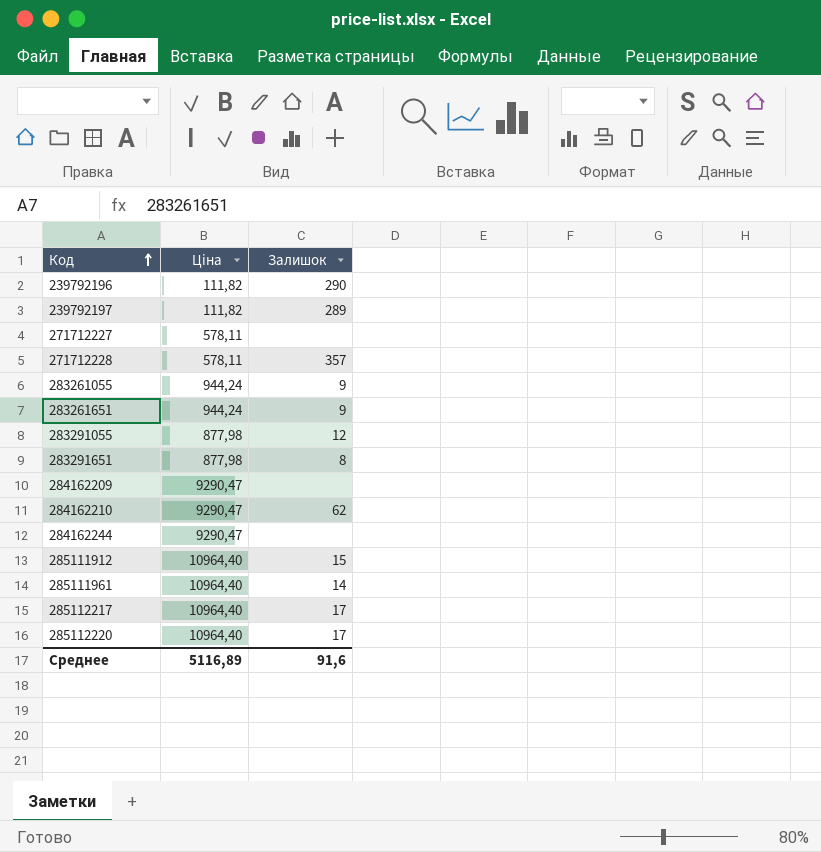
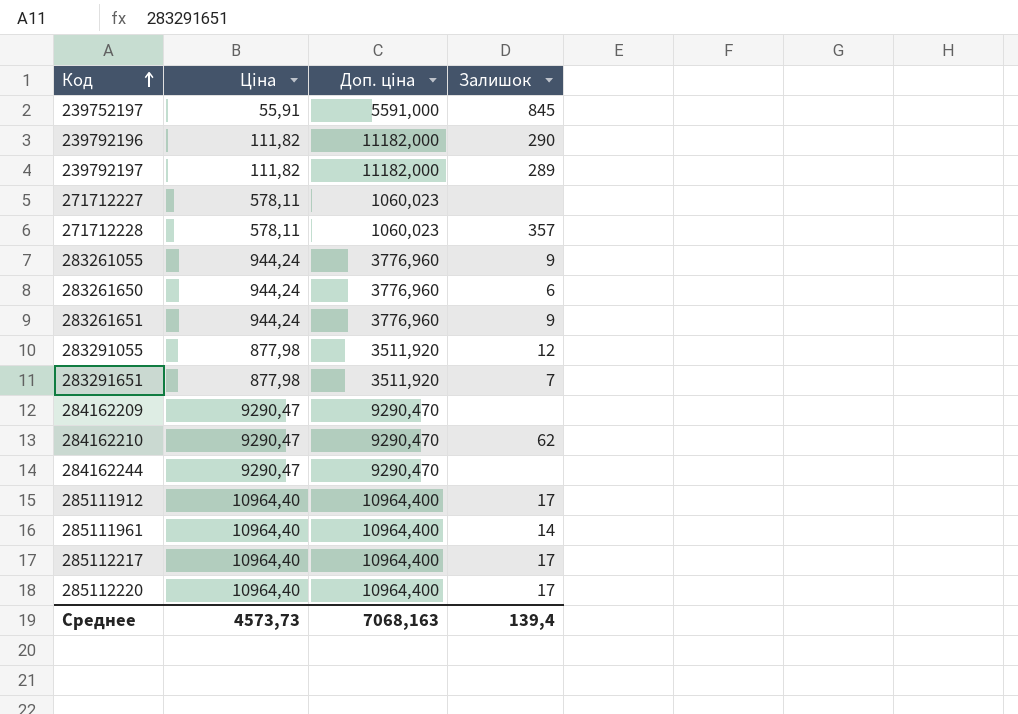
column Доп. ціна | position: none -> 3
row 239752197: none -> 55,91 | 5591,000 | 845
row 283261650: none -> 944,24 | 3776,960 | 6
283291651 | Залишок: 8 -> 7
285111912 | Залишок: 15 -> 17
Среднее | Ціна: 5116,89 -> 4573,73
Среднее | Залишок: 91,6 -> 139,4

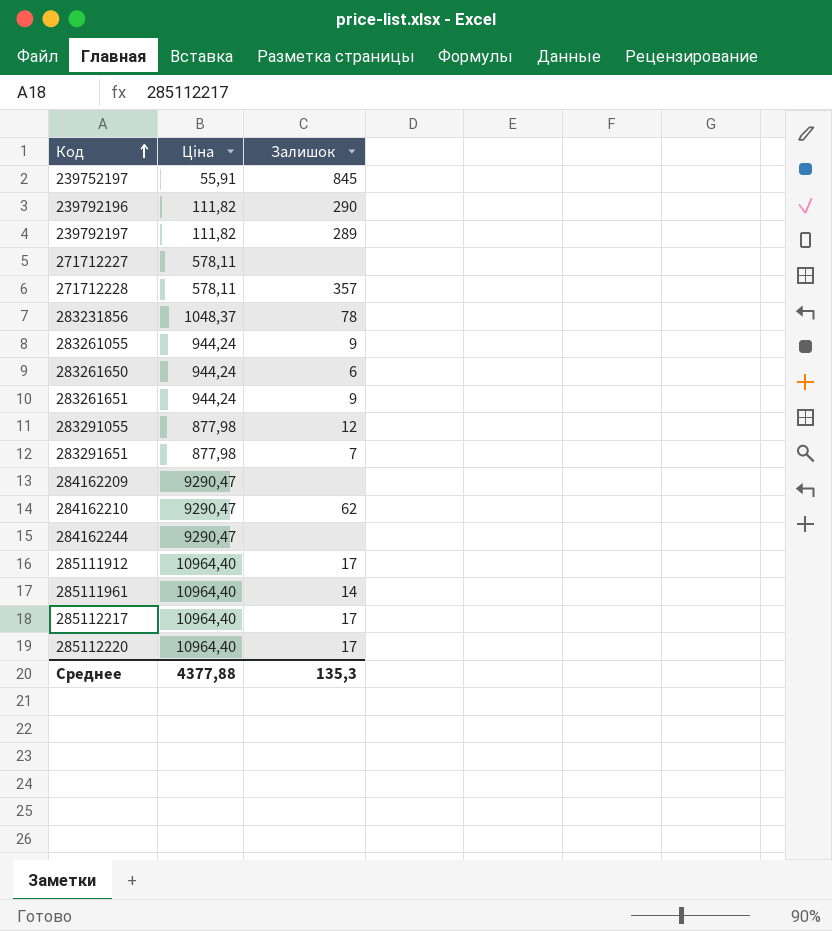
column Доп. ціна | position: 3 -> none
row 283231856: none -> 1048,37 | 78
Среднее | Ціна: 4573,73 -> 4377,88
Среднее | Залишок: 139,4 -> 135,3

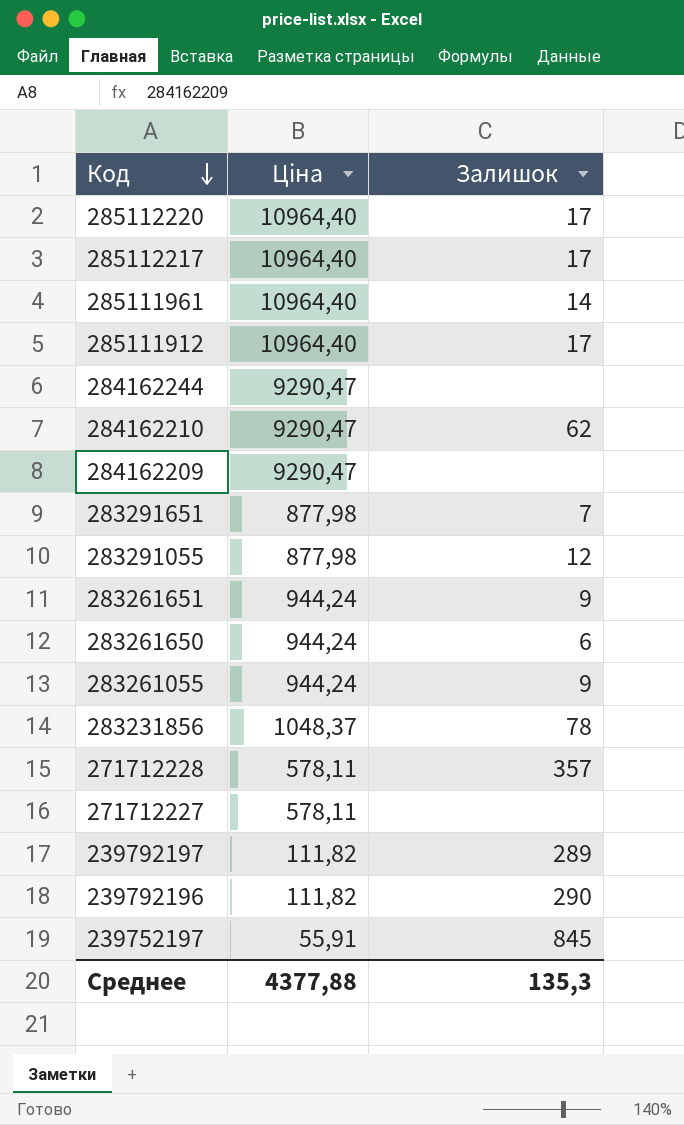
row order: Код ascending -> Код descending

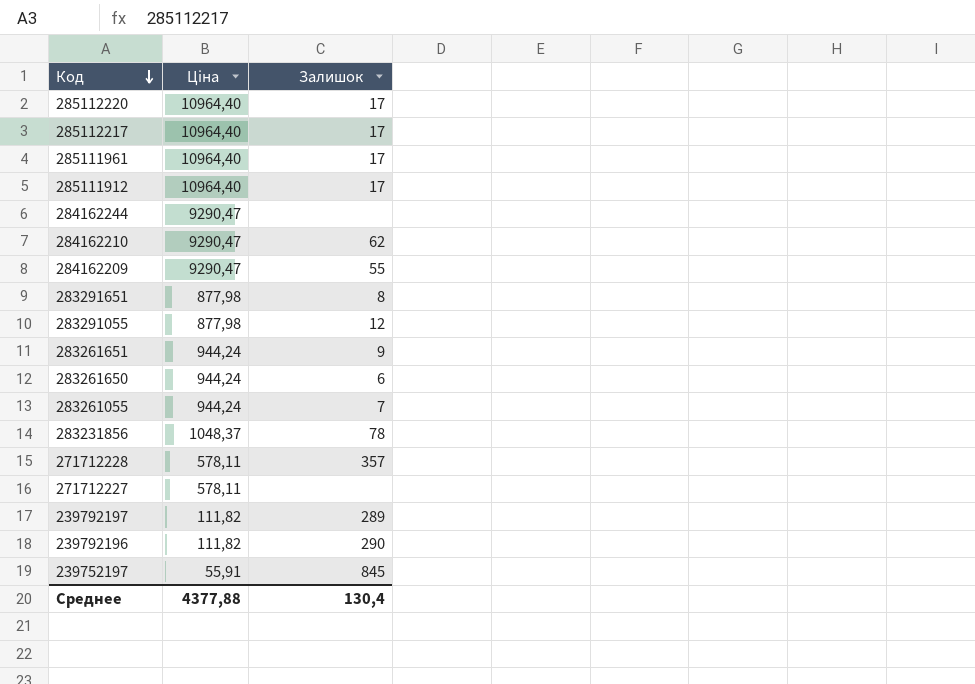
285111961 | Залишок: 14 -> 17
284162209 | Залишок: none -> 55
283291651 | Залишок: 7 -> 8
283261055 | Залишок: 9 -> 7
Среднее | Залишок: 135,3 -> 130,4

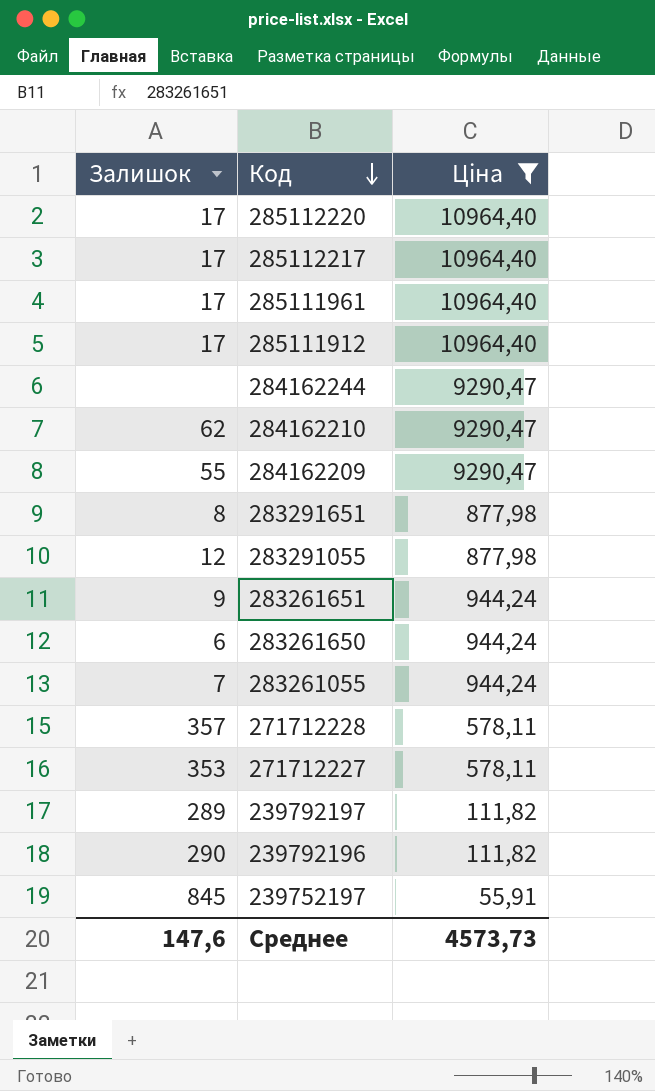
filter: none -> Ціна != 1048,37
column Залишок | position: 3 -> 1
271712227 | Залишок: none -> 353
Среднее | Залишок: 130,4 -> 147,6
Среднее | Ціна: 4377,88 -> 4573,73

